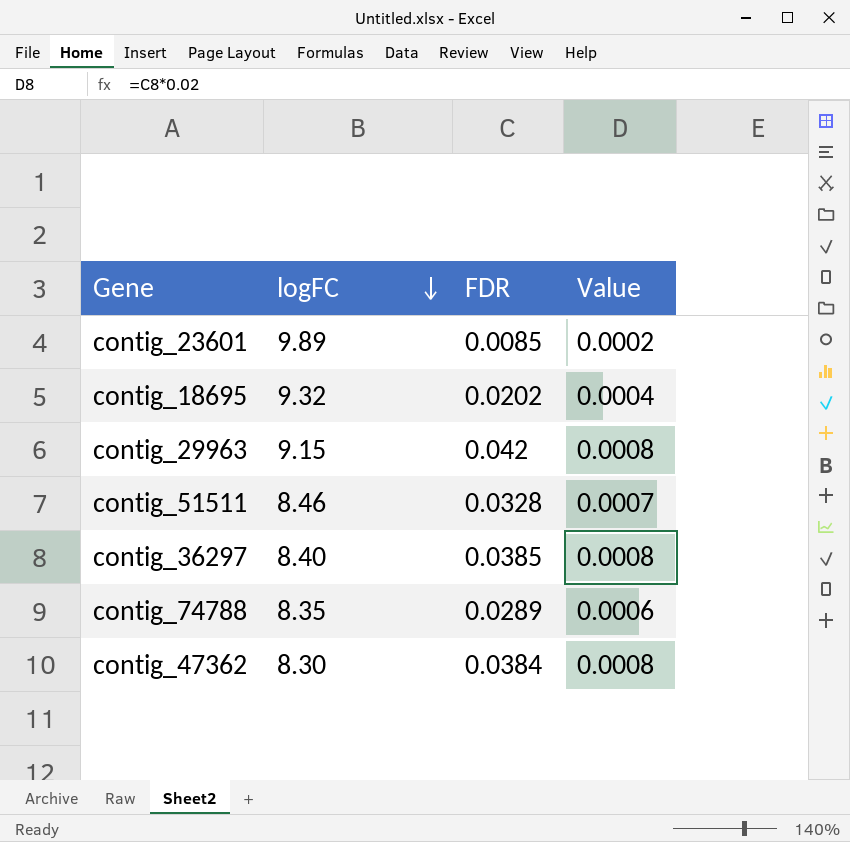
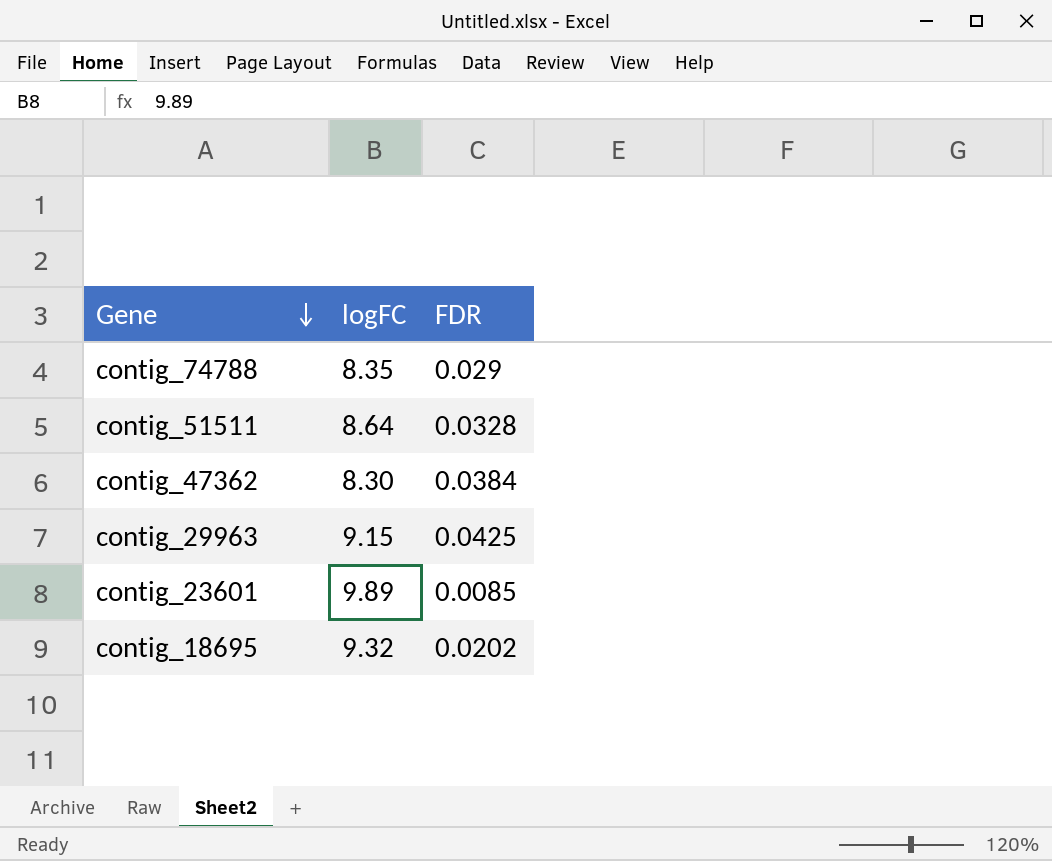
row order: logFC descending -> Gene descending
column Value | formula: [FDR] * 0.02 -> none
row contig_36297: 8.40 | 0.0385 | 0.0008 -> none
contig_74788 | FDR: 0.0289 -> 0.029
contig_51511 | logFC: 8.46 -> 8.64
contig_29963 | FDR: 0.042 -> 0.0425

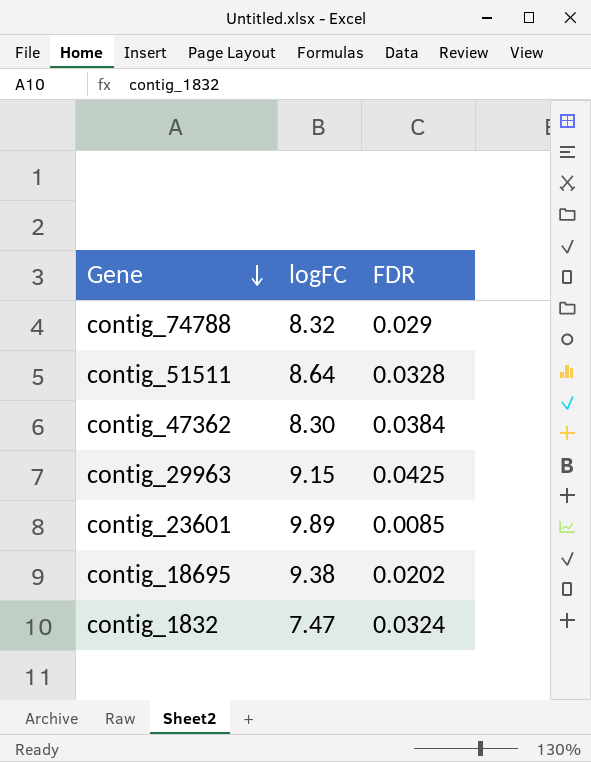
contig_74788 | logFC: 8.35 -> 8.32
contig_18695 | logFC: 9.32 -> 9.38
row contig_1832: none -> 7.47 | 0.0324

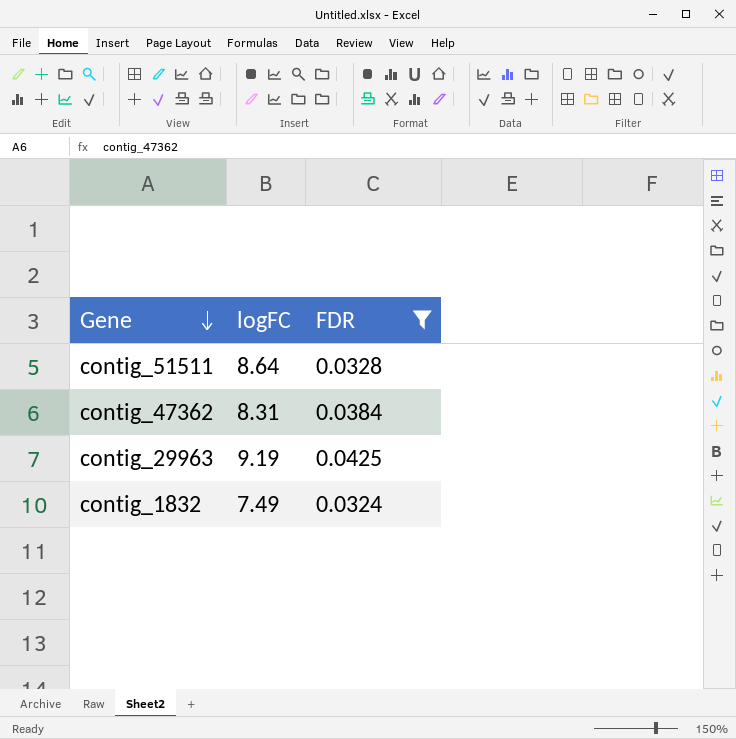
filter: none -> FDR >= 0.0324
contig_47362 | logFC: 8.30 -> 8.31
contig_29963 | logFC: 9.15 -> 9.19
contig_1832 | logFC: 7.47 -> 7.49

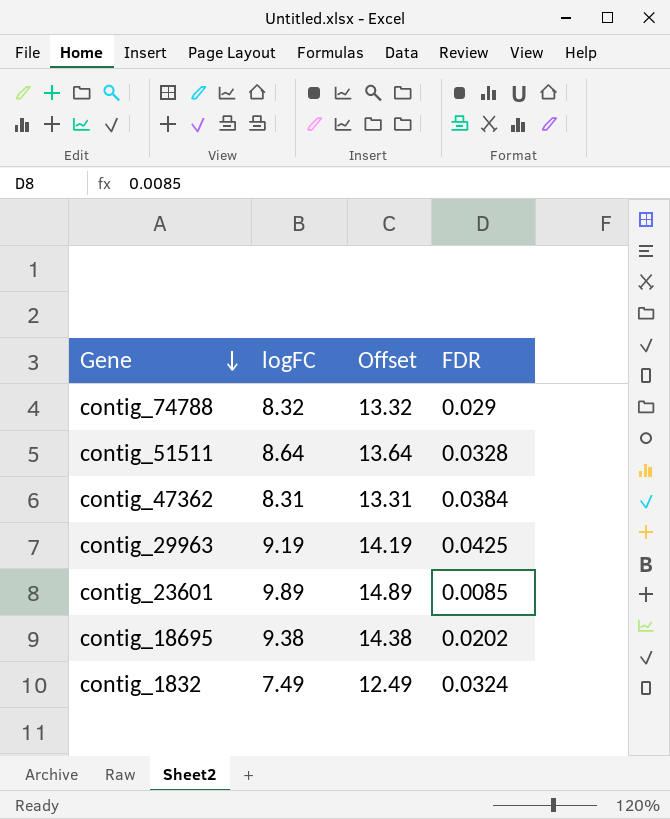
filter: FDR >= 0.0324 -> none
column Offset | formula: none -> [logFC] + 5

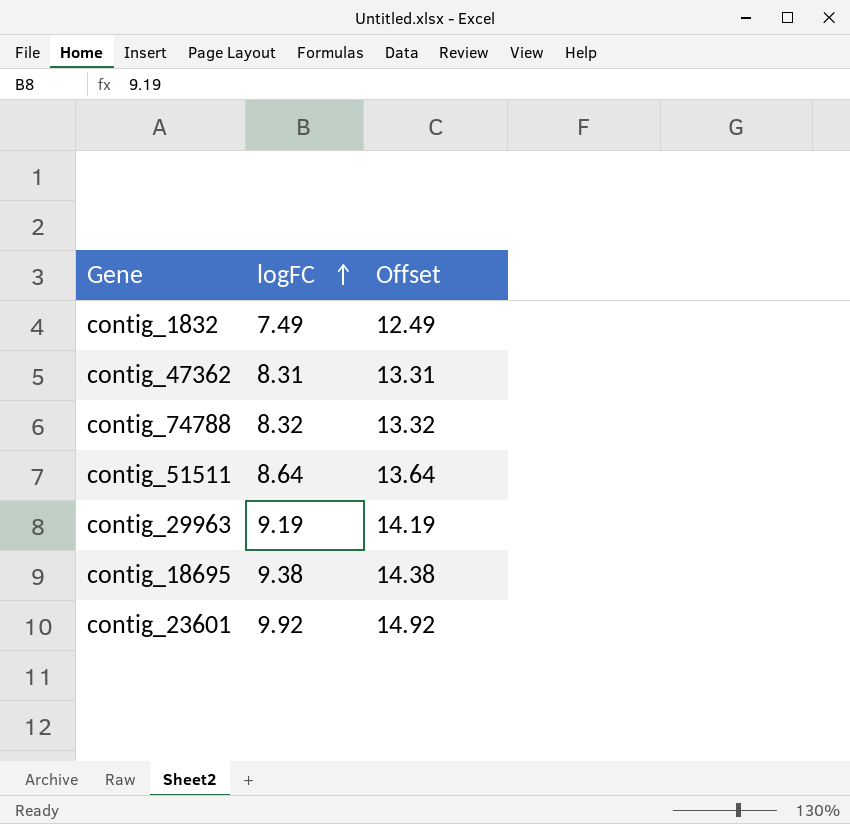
row order: Gene descending -> logFC ascending
column FDR | position: 4 -> none
contig_23601 | logFC: 9.89 -> 9.92
contig_23601 | Offset: 14.89 -> 14.92

